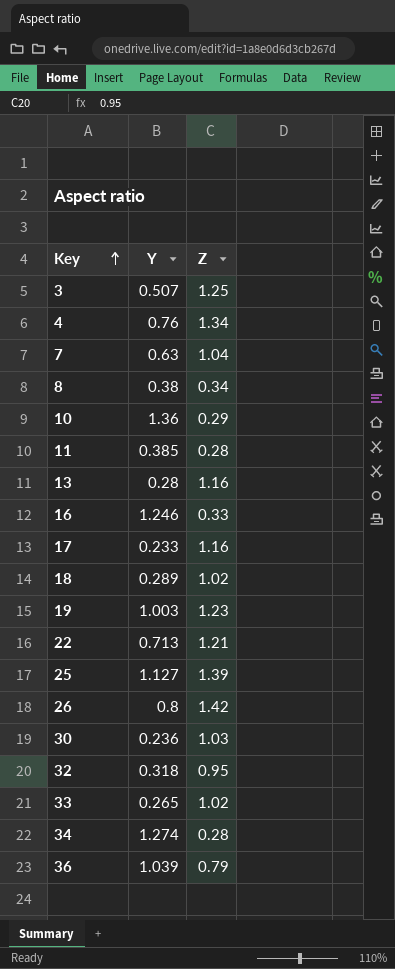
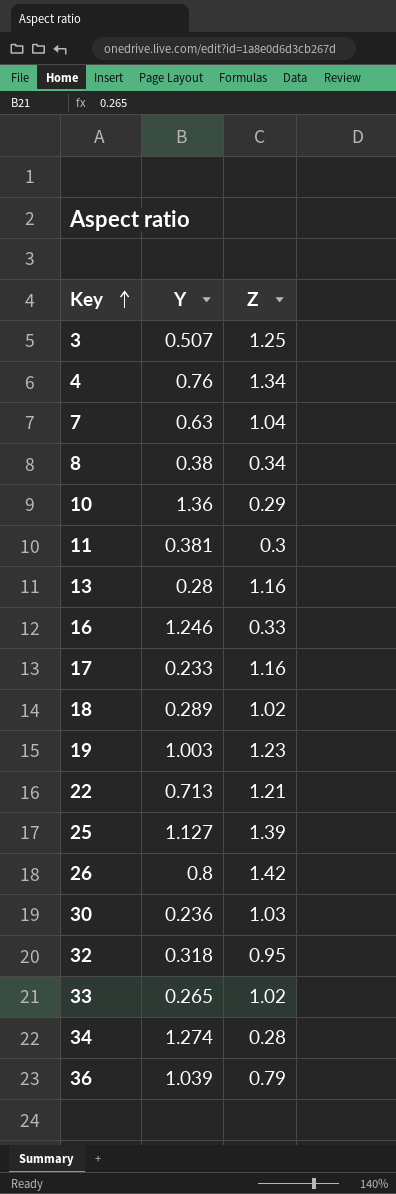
11 | Y: 0.385 -> 0.381
11 | Z: 0.28 -> 0.3

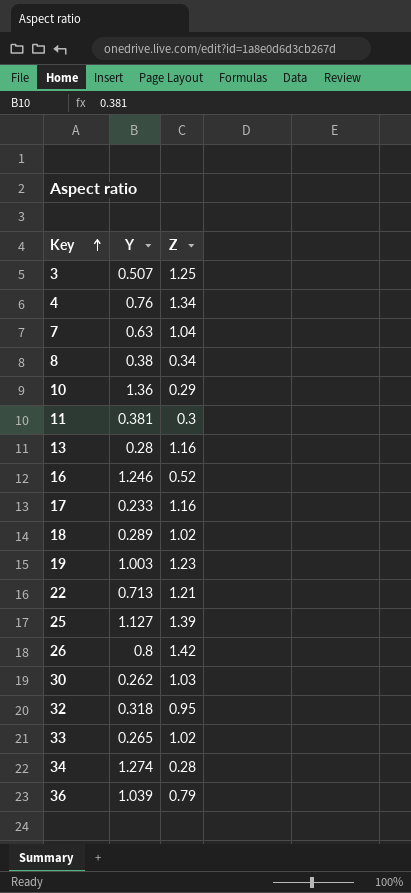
16 | Z: 0.33 -> 0.52
30 | Y: 0.236 -> 0.262

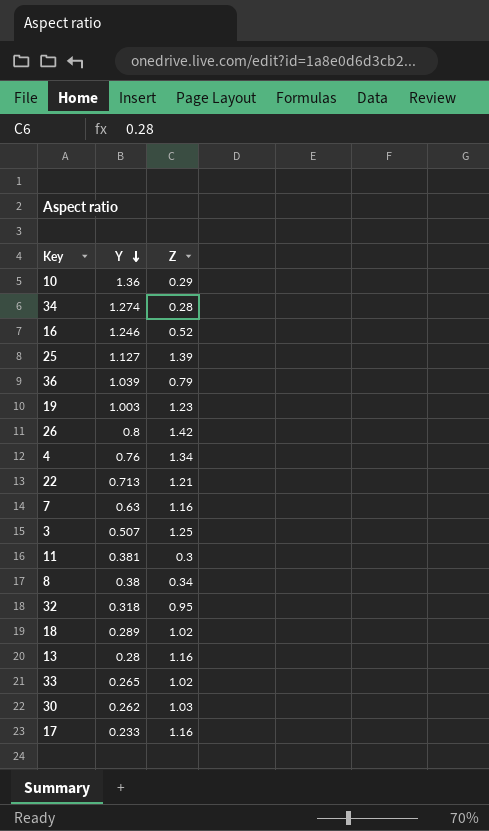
row order: Key ascending -> Y descending
7 | Z: 1.04 -> 1.16

